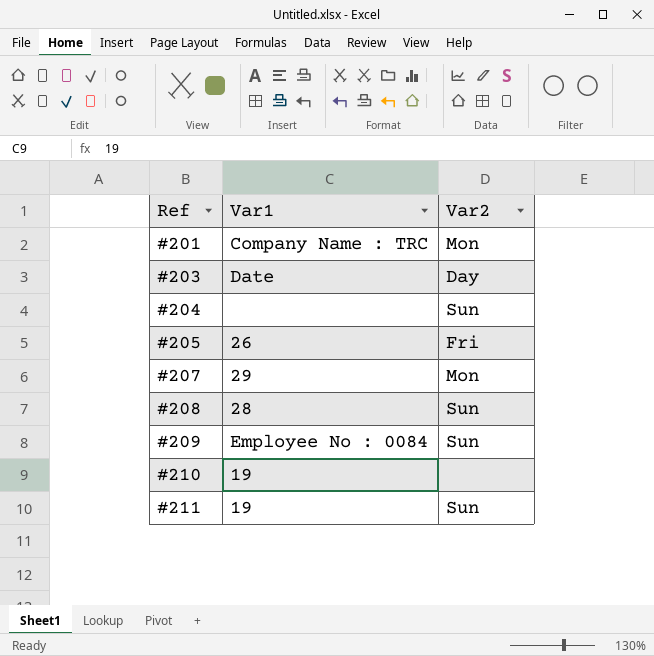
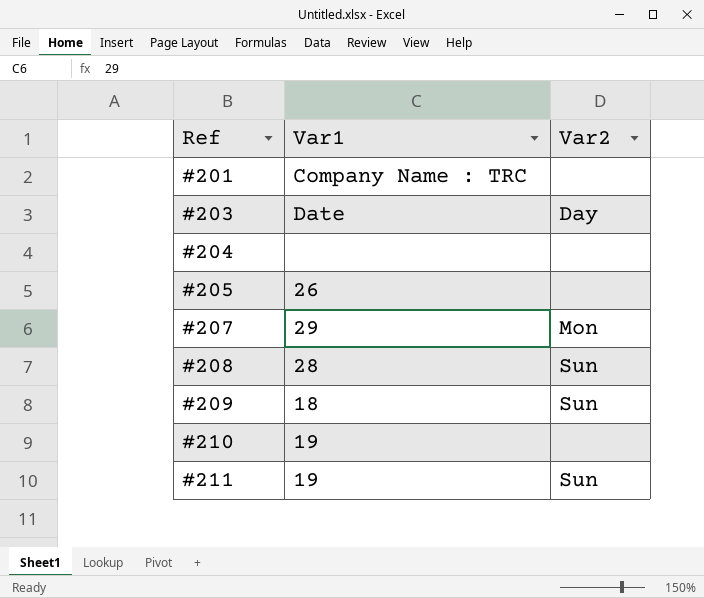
#201 | Var2: Mon -> none
#204 | Var2: Sun -> none
#205 | Var2: Fri -> none
#209 | Var1: Employee No : 0084 -> 18

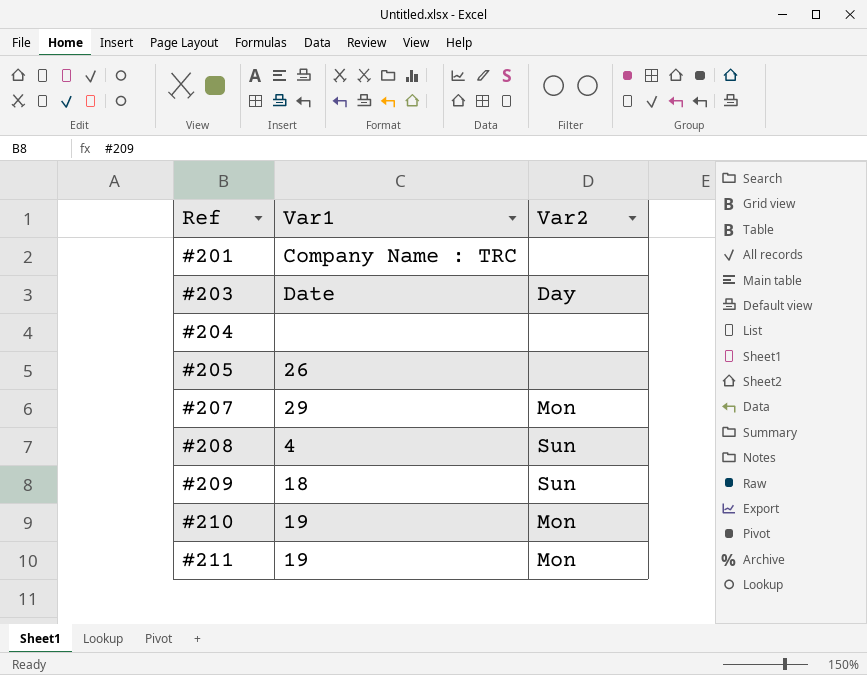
#208 | Var1: 28 -> 4
#210 | Var2: none -> Mon
#211 | Var2: Sun -> Mon

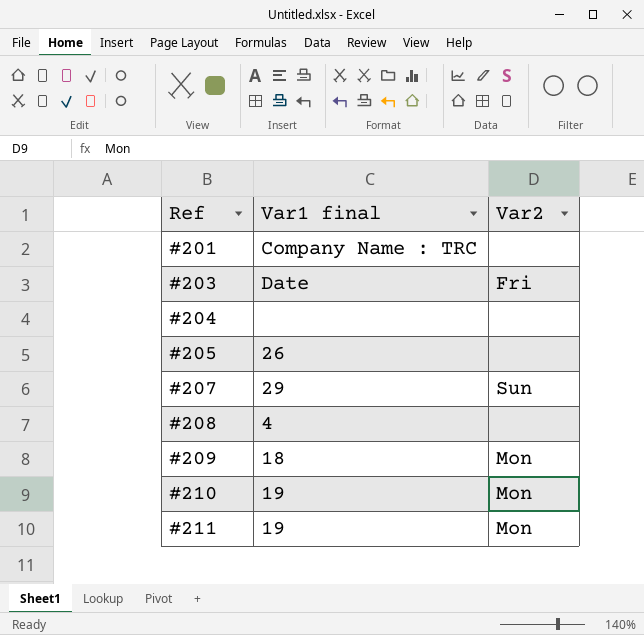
column name: Var1 -> Var1 final
#203 | Var2: Day -> Fri
#207 | Var2: Mon -> Sun
#208 | Var2: Sun -> none
#209 | Var2: Sun -> Mon

